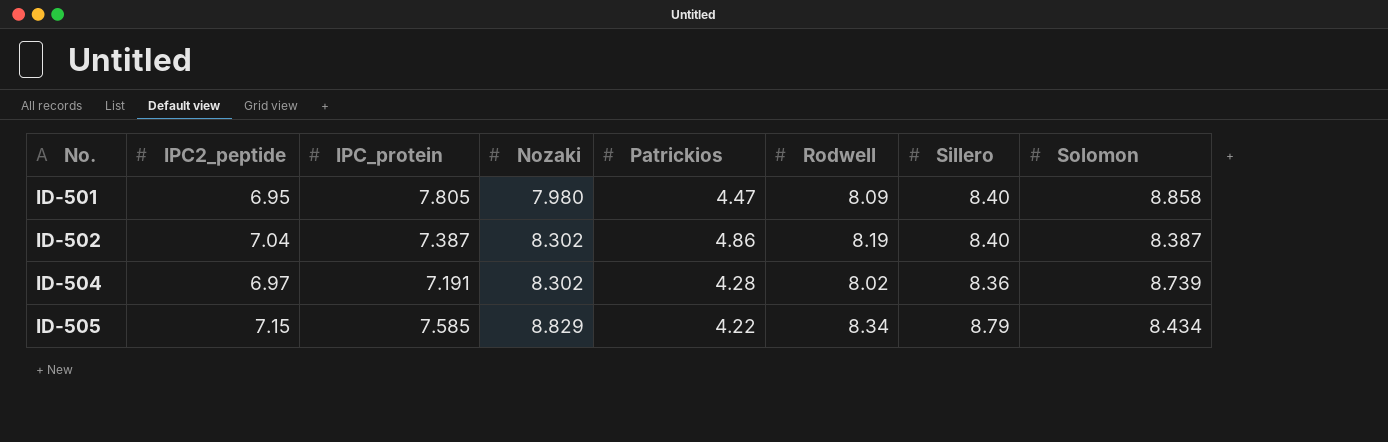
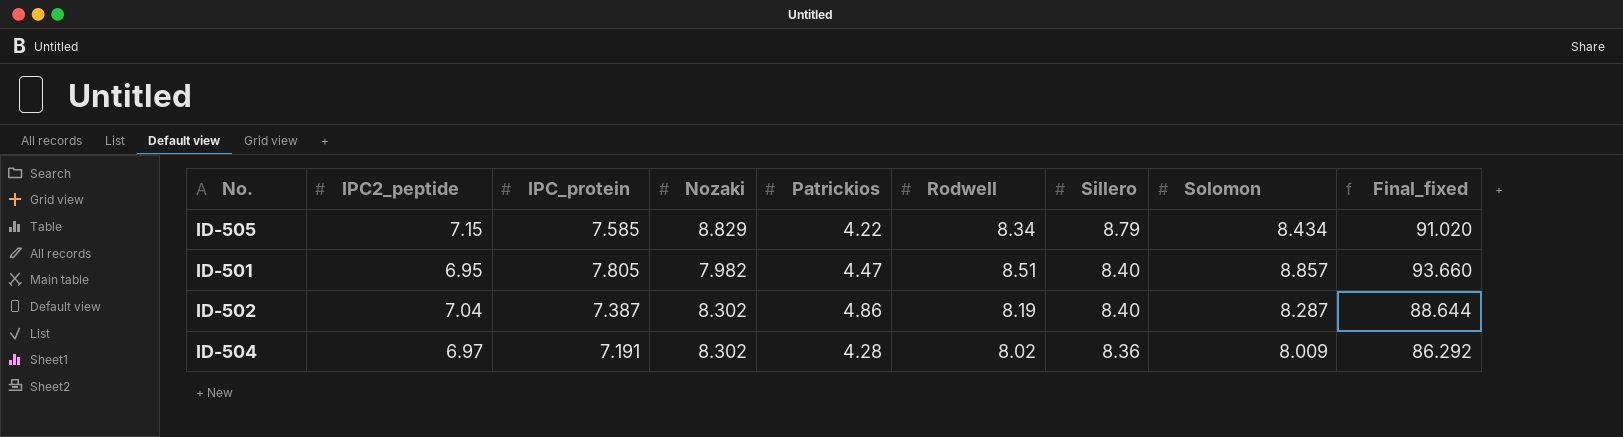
row order: No. ascending -> Sillero descending
column Final_fixed | formula: none -> [IPC_protein] * 12
ID-501 | Nozaki: 7.980 -> 7.982
ID-501 | Rodwell: 8.09 -> 8.51
ID-501 | Solomon: 8.858 -> 8.857
ID-502 | Solomon: 8.387 -> 8.287
ID-504 | Solomon: 8.739 -> 8.009

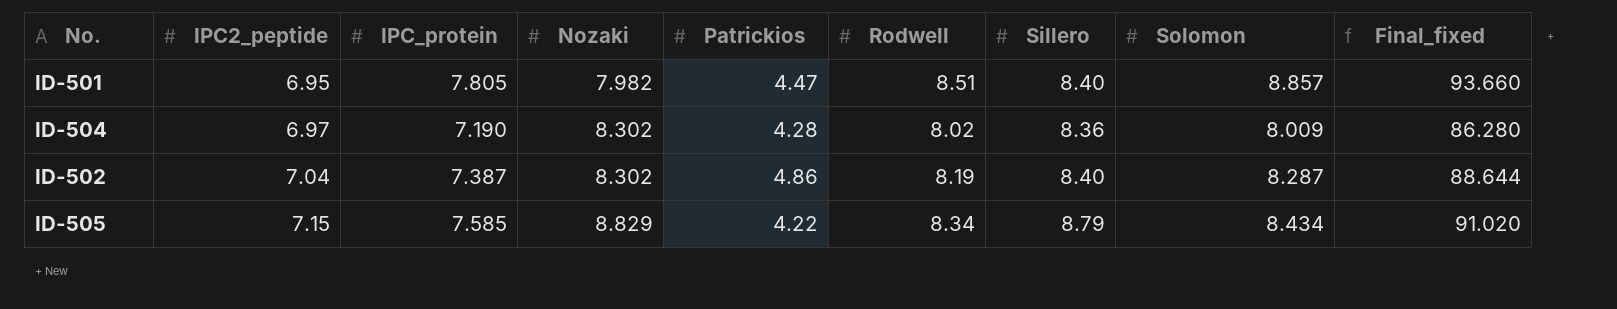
row order: Sillero descending -> IPC2_peptide ascending
ID-504 | IPC_protein: 7.191 -> 7.190
ID-504 | Final_fixed: 86.292 -> 86.280

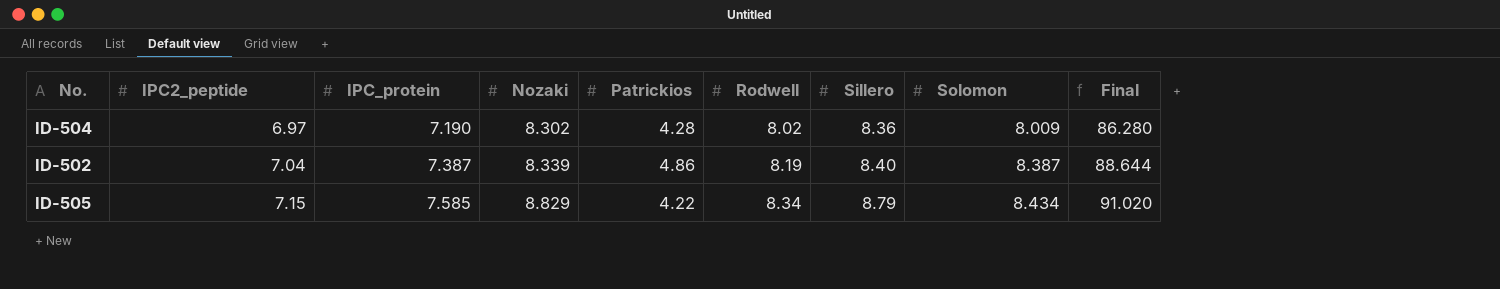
column name: Final_fixed -> Final
row ID-501: 6.95 | 7.805 | 7.982 | 4.47 | 8.51 | 8.40 | 8.857 | 93.660 -> none
ID-502 | Nozaki: 8.302 -> 8.339
ID-502 | Solomon: 8.287 -> 8.387

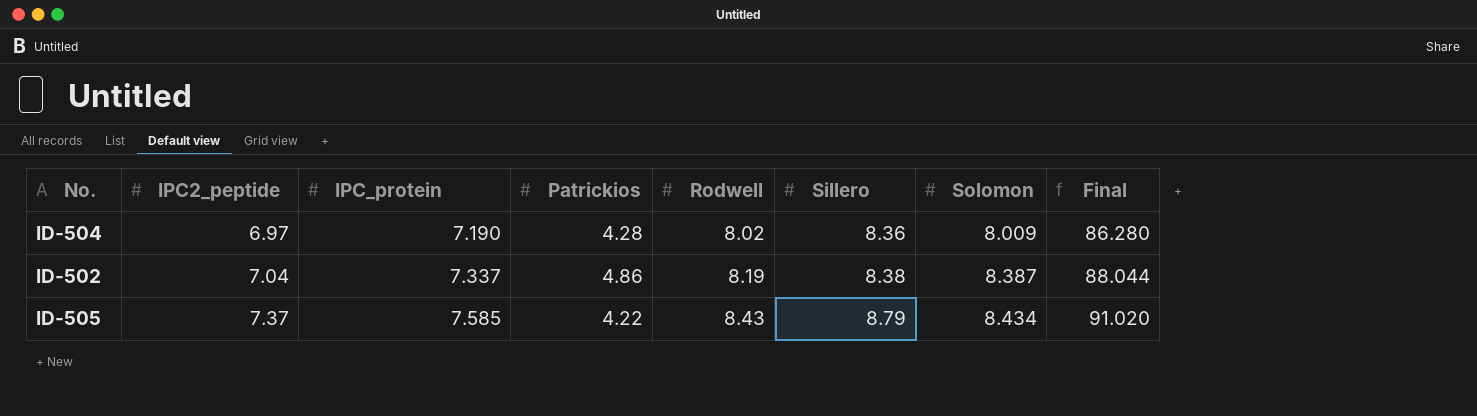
column Nozaki | position: 4 -> none
ID-502 | IPC_protein: 7.387 -> 7.337
ID-502 | Sillero: 8.40 -> 8.38
ID-502 | Final: 88.644 -> 88.044
ID-505 | IPC2_peptide: 7.15 -> 7.37
ID-505 | Rodwell: 8.34 -> 8.43

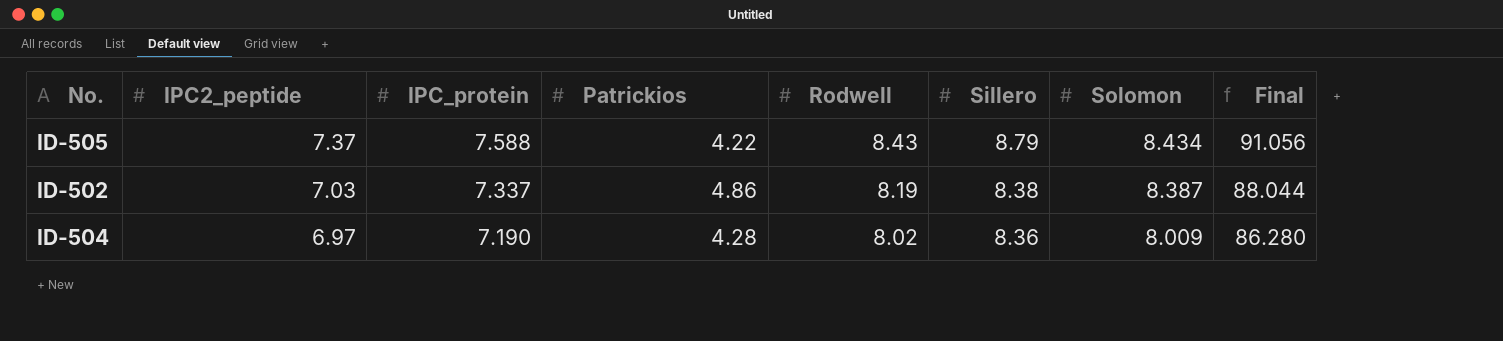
row order: IPC2_peptide ascending -> IPC2_peptide descending
ID-505 | IPC_protein: 7.585 -> 7.588
ID-505 | Final: 91.020 -> 91.056
ID-502 | IPC2_peptide: 7.04 -> 7.03

